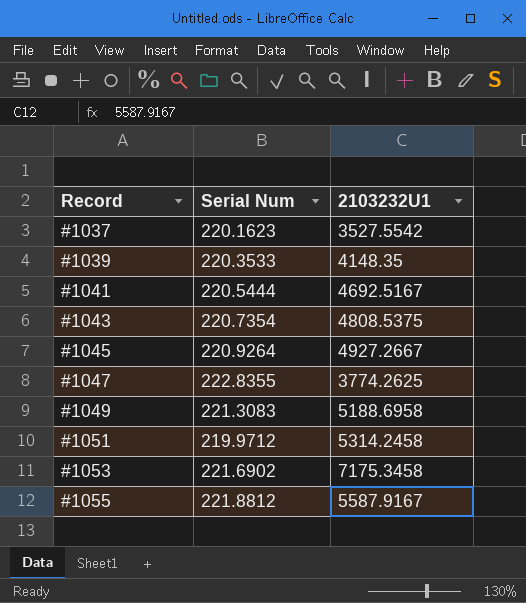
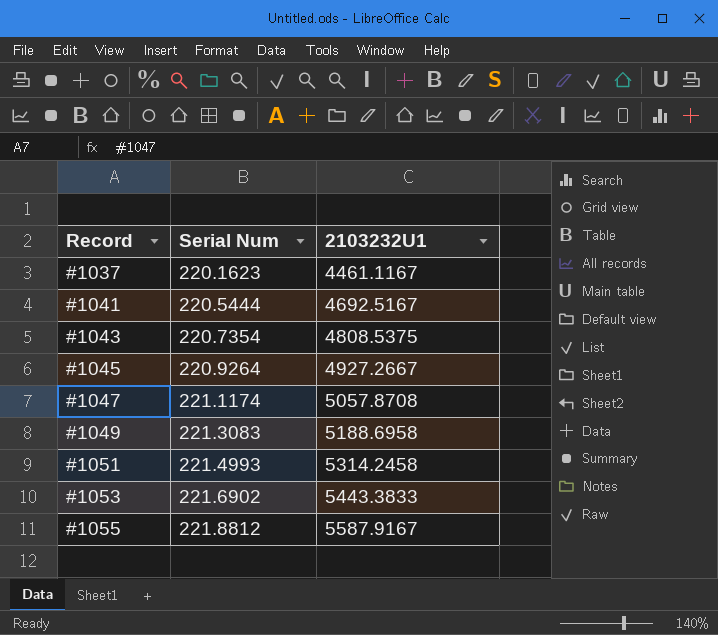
row #1039: 220.3533 | 4148.35 -> none
#1037 | 2103232U1: 3527.5542 -> 4461.1167
#1047 | Serial Num: 222.8355 -> 221.1174
#1047 | 2103232U1: 3774.2625 -> 5057.8708
#1051 | Serial Num: 219.9712 -> 221.4993
#1053 | 2103232U1: 7175.3458 -> 5443.3833

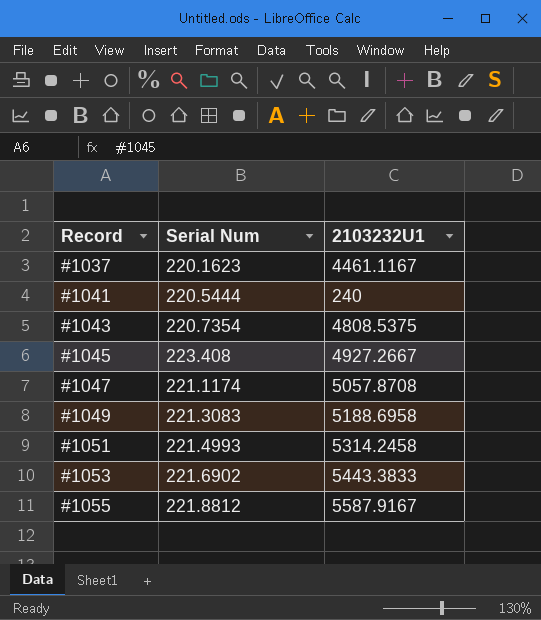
#1041 | 2103232U1: 4692.5167 -> 240
#1045 | Serial Num: 220.9264 -> 223.408

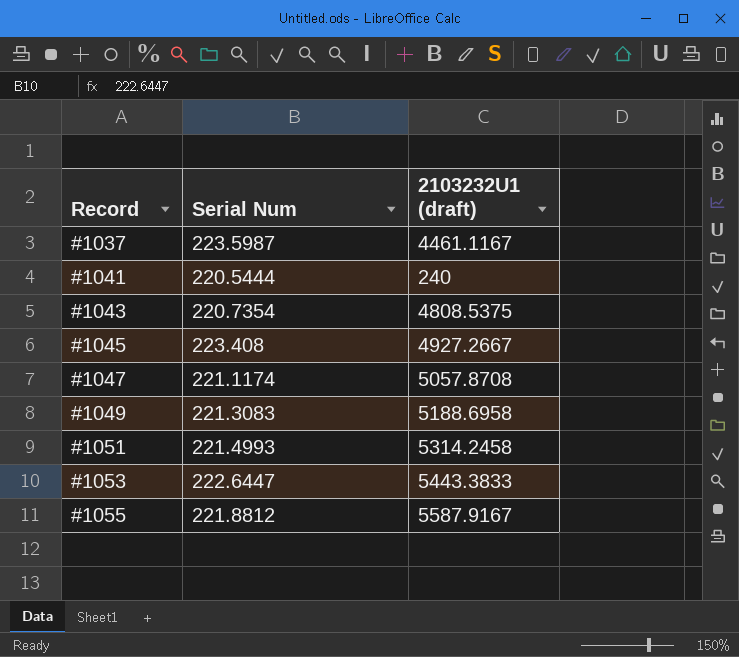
column name: 2103232U1 -> 2103232U1 (draft)
#1037 | Serial Num: 220.1623 -> 223.5987
#1053 | Serial Num: 221.6902 -> 222.6447

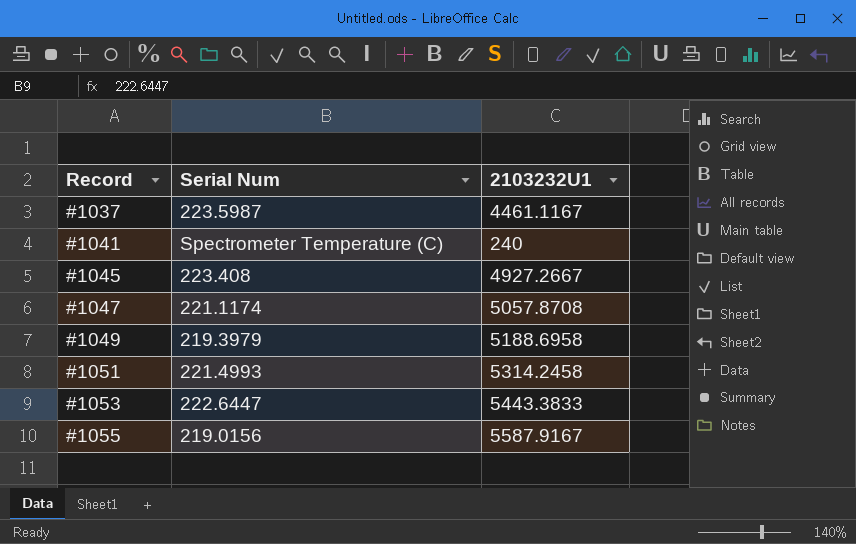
column name: 2103232U1 (draft) -> 2103232U1
row #1043: 220.7354 | 4808.5375 -> none
#1041 | Serial Num: 220.5444 -> Spectrometer Temperature (C)
#1049 | Serial Num: 221.3083 -> 219.3979
#1055 | Serial Num: 221.8812 -> 219.0156

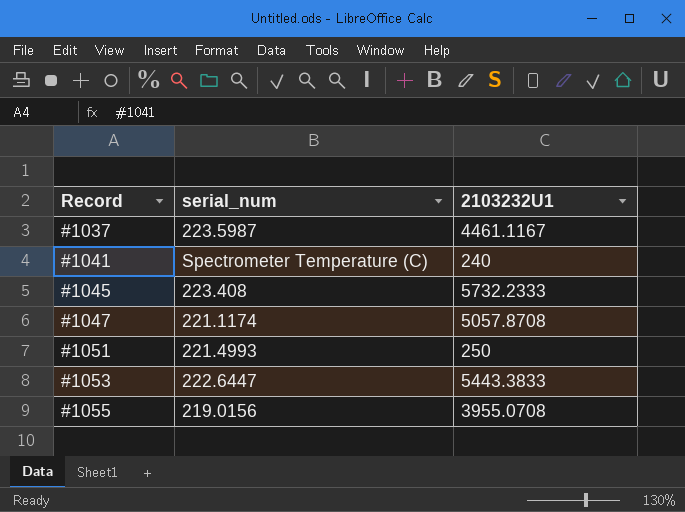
column name: Serial Num -> serial_num
row #1049: 219.3979 | 5188.6958 -> none
#1045 | 2103232U1: 4927.2667 -> 5732.2333
#1051 | 2103232U1: 5314.2458 -> 250
#1055 | 2103232U1: 5587.9167 -> 3955.0708

